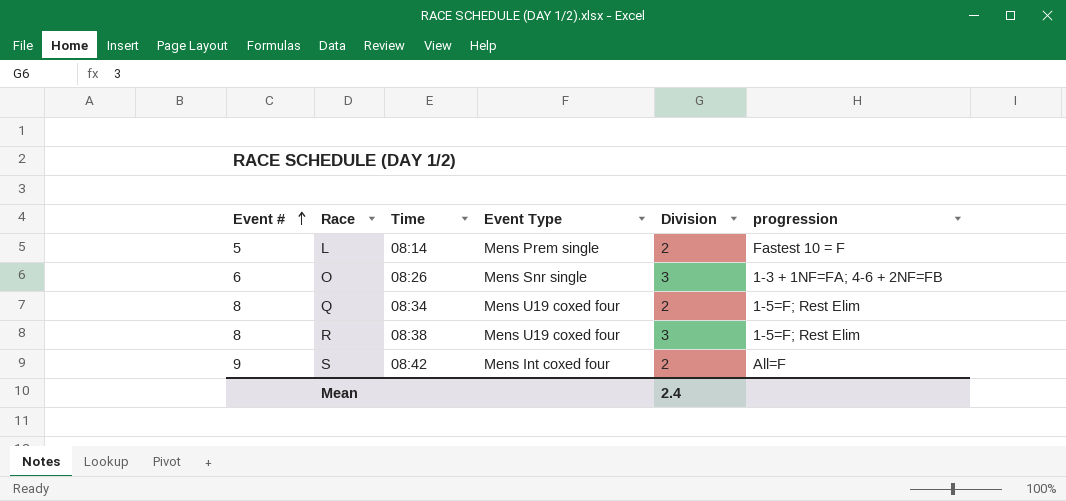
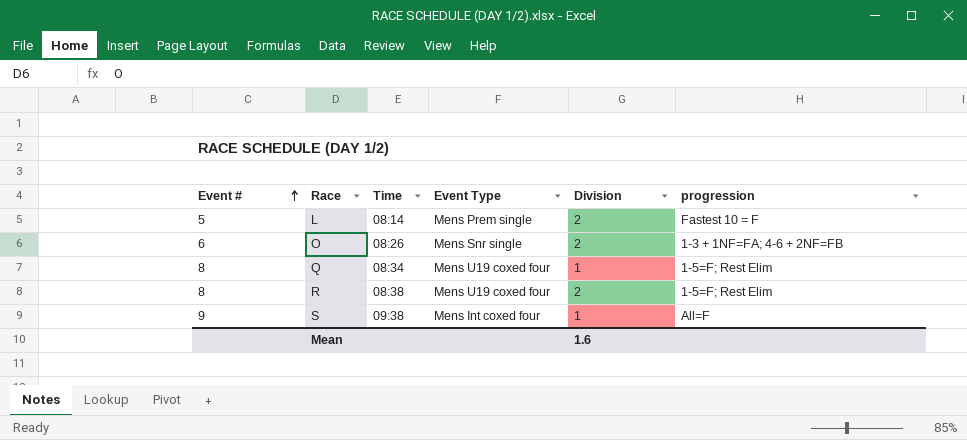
O | Division: 3 -> 2
Q | Division: 2 -> 1
R | Division: 3 -> 2
S | Time: 08:42 -> 09:38
S | Division: 2 -> 1
Mean | Division: 2.4 -> 1.6

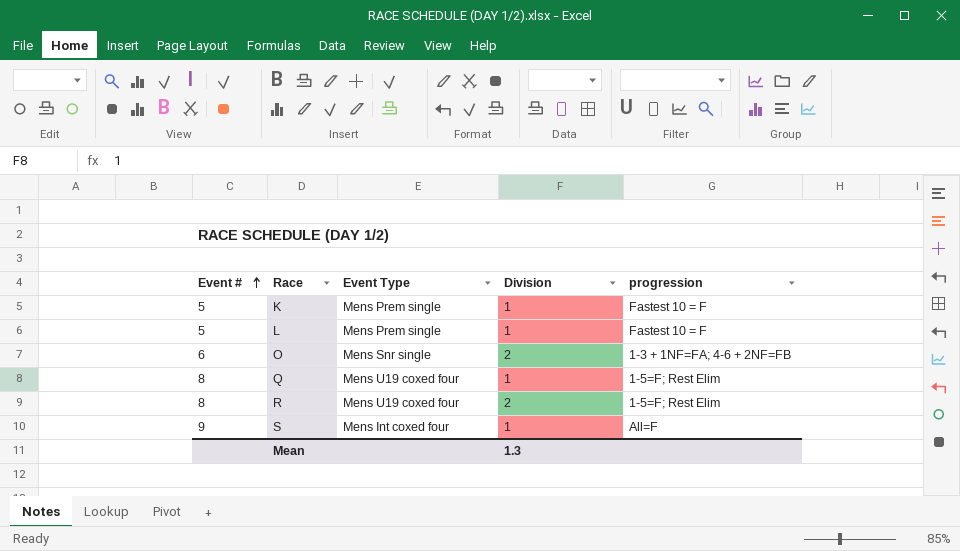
column Time | position: 3 -> none
row K: none -> 5 | Mens Prem single | 1 | Fastest 10 = F
L | Division: 2 -> 1
Mean | Division: 1.6 -> 1.3

